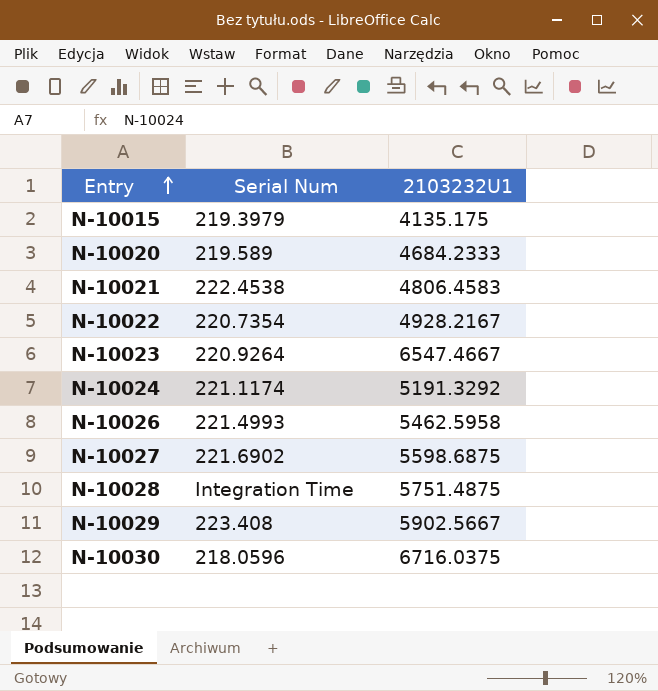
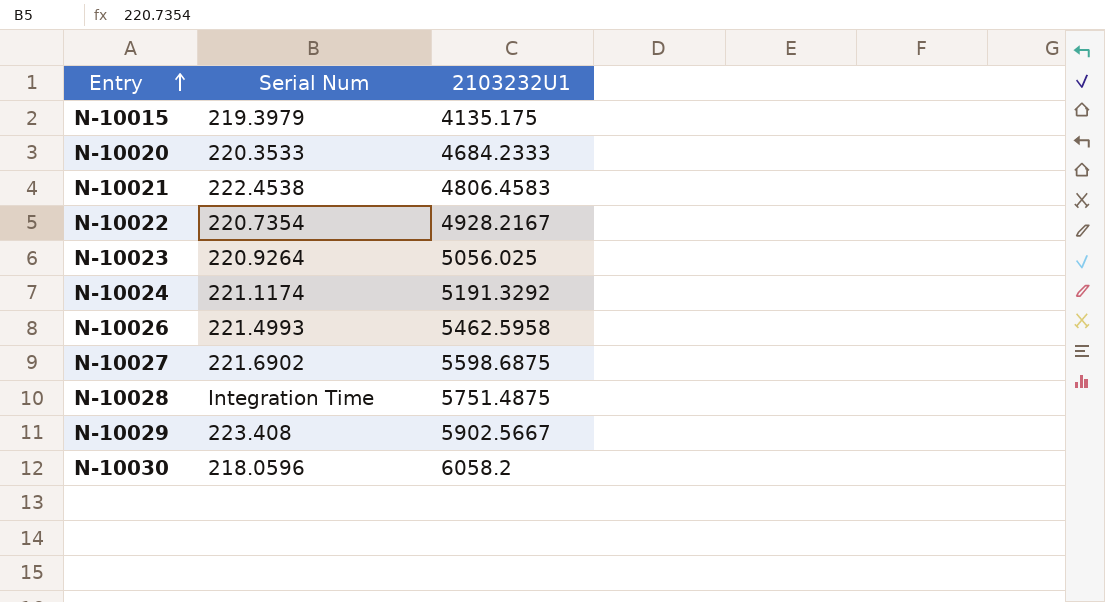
N-10020 | Serial Num: 219.589 -> 220.3533
N-10023 | 2103232U1: 6547.4667 -> 5056.025
N-10030 | 2103232U1: 6716.0375 -> 6058.2

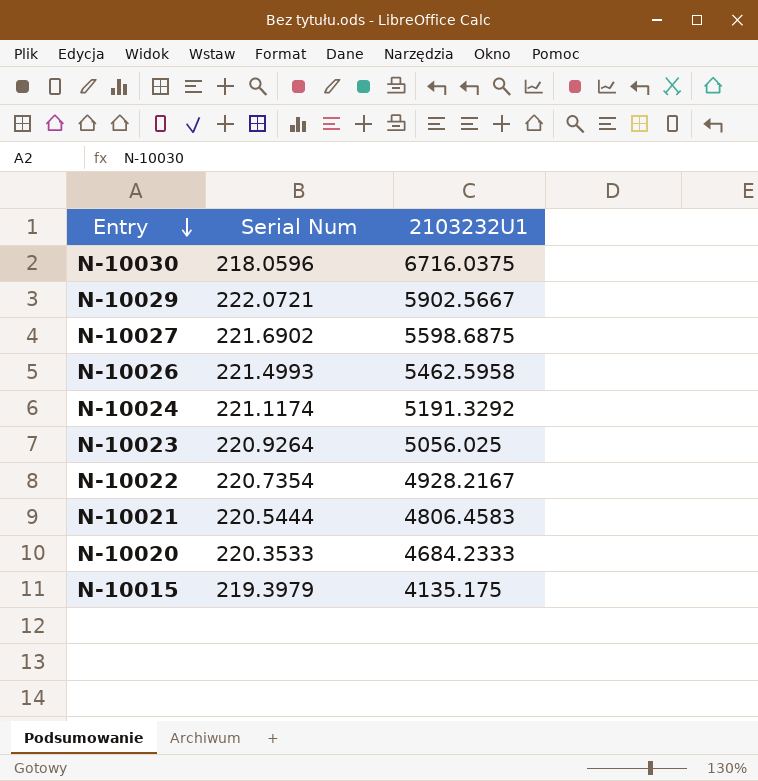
row order: Entry ascending -> Entry descending
row N-10028: Integration Time | 5751.4875 -> none
N-10030 | 2103232U1: 6058.2 -> 6716.0375
N-10029 | Serial Num: 223.408 -> 222.0721
N-10021 | Serial Num: 222.4538 -> 220.5444

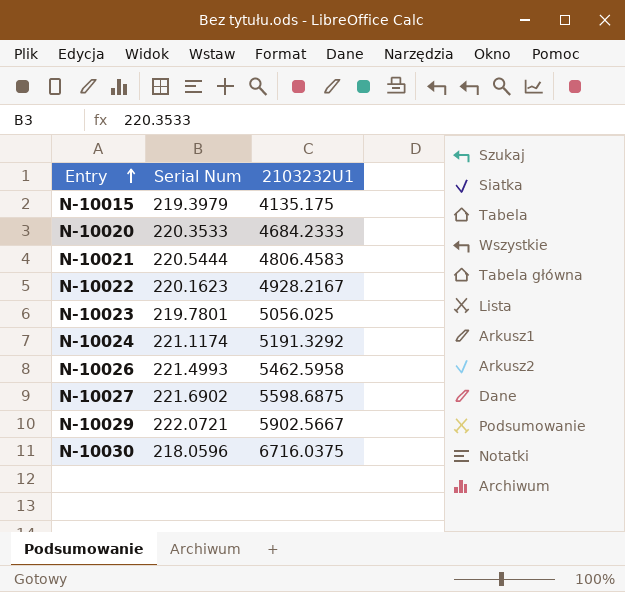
row order: Entry descending -> Entry ascending
N-10022 | Serial Num: 220.7354 -> 220.1623
N-10023 | Serial Num: 220.9264 -> 219.7801

